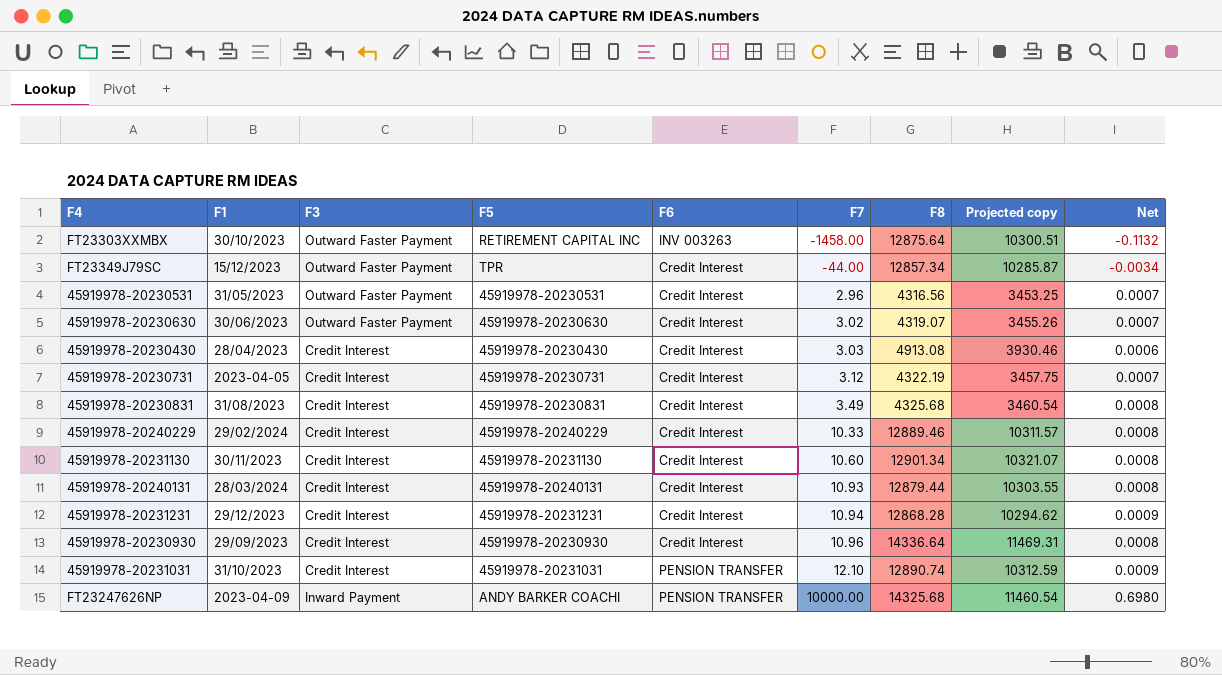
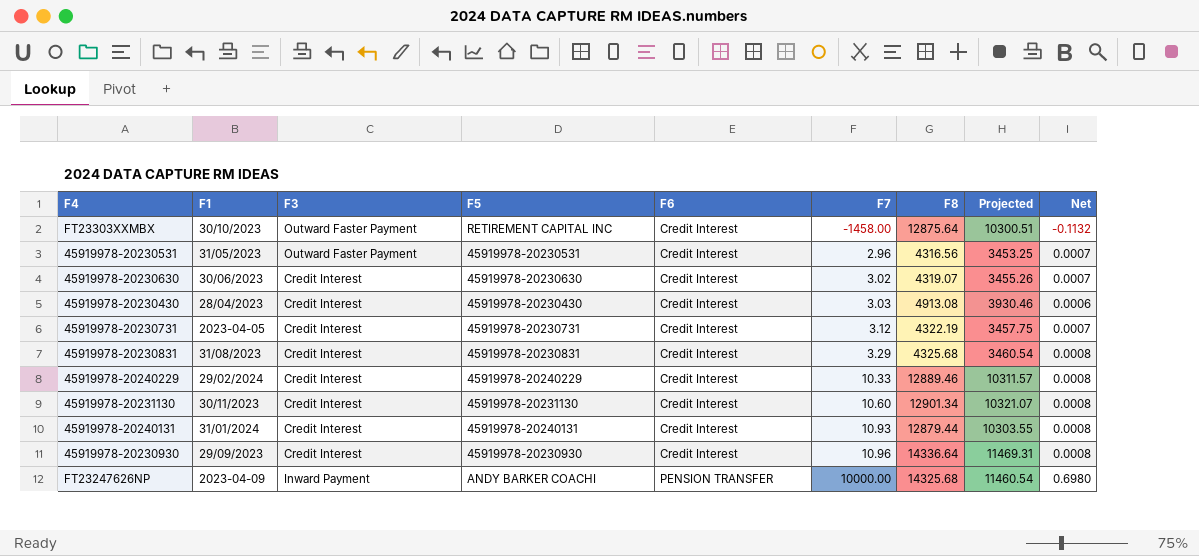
column name: Projected copy -> Projected
row FT23349J79SC: 15/12/2023 | Outward Faster Payment | TPR | Credit Interest | -44.00 | 12857.34 | 10285.87 | -0.0034 -> none
row 45919978-20231231: 29/12/2023 | Credit Interest | 45919978-20231231 | Credit Interest | 10.94 | 12868.28 | 10294.62 | 0.0009 -> none
row 45919978-20231031: 31/10/2023 | Credit Interest | 45919978-20231031 | PENSION TRANSFER | 12.10 | 12890.74 | 10312.59 | 0.0009 -> none
FT23303XXMBX | F6: INV 003263 -> Credit Interest
45919978-20230630 | F3: Outward Faster Payment -> Credit Interest
45919978-20230831 | F7: 3.49 -> 3.29
45919978-20240131 | F1: 28/03/2024 -> 31/01/2024

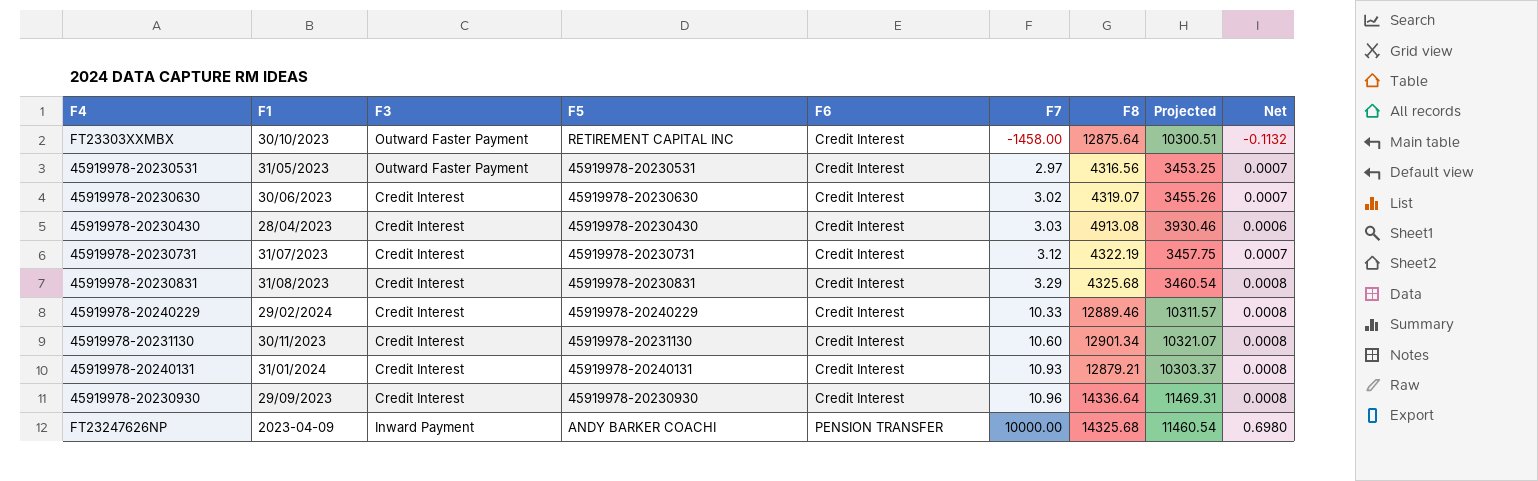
45919978-20230531 | F7: 2.96 -> 2.97
45919978-20230731 | F1: 2023-04-05 -> 31/07/2023
45919978-20240131 | F8: 12879.44 -> 12879.21
45919978-20240131 | Projected: 10303.55 -> 10303.37

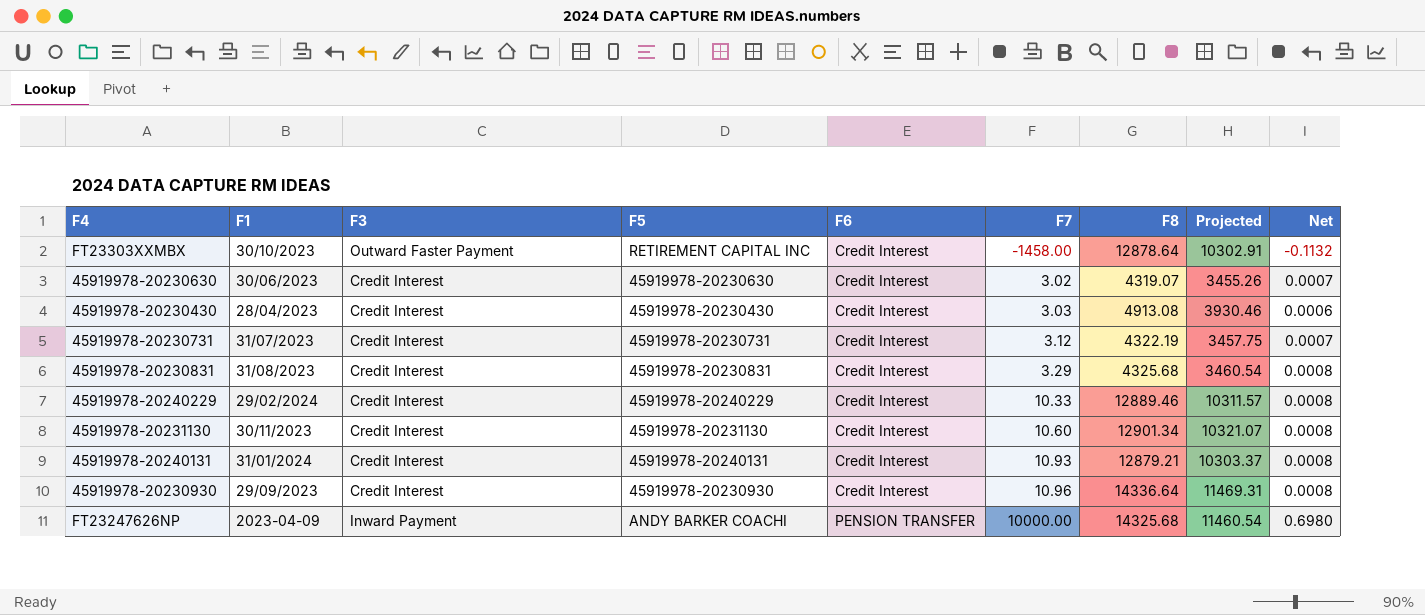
row 45919978-20230531: 31/05/2023 | Outward Faster Payment | 45919978-20230531 | Credit Interest | 2.97 | 4316.56 | 3453.25 | 0.0007 -> none
FT23303XXMBX | F8: 12875.64 -> 12878.64
FT23303XXMBX | Projected: 10300.51 -> 10302.91

